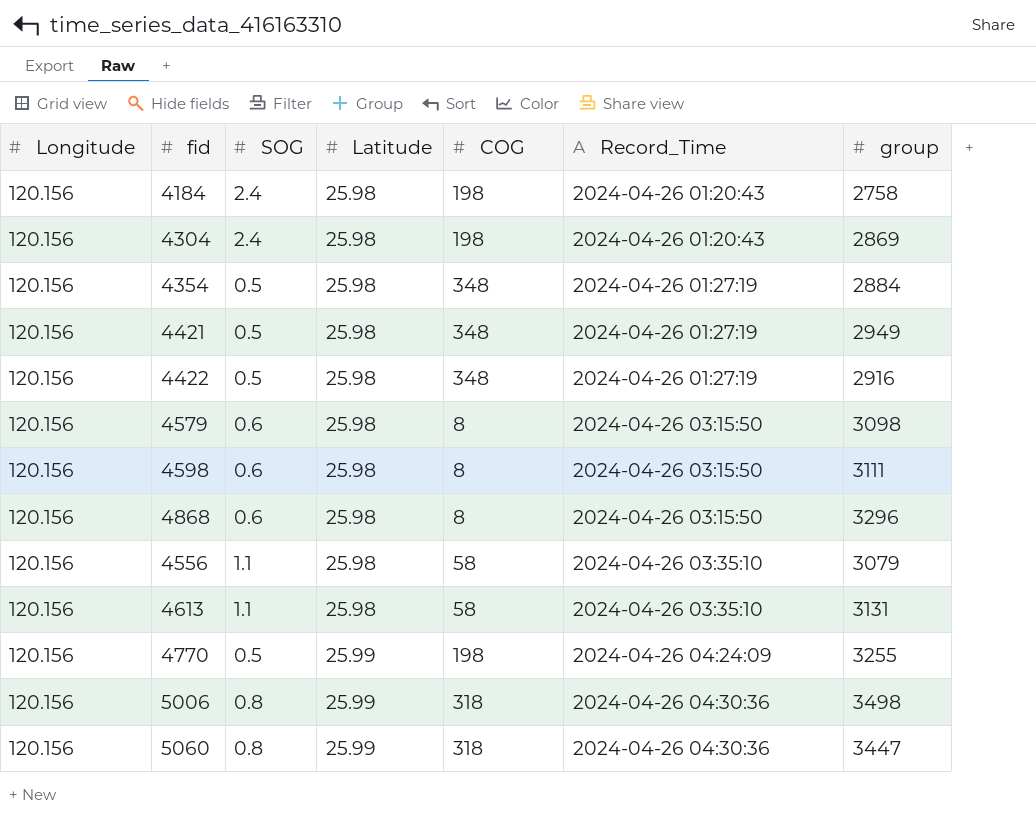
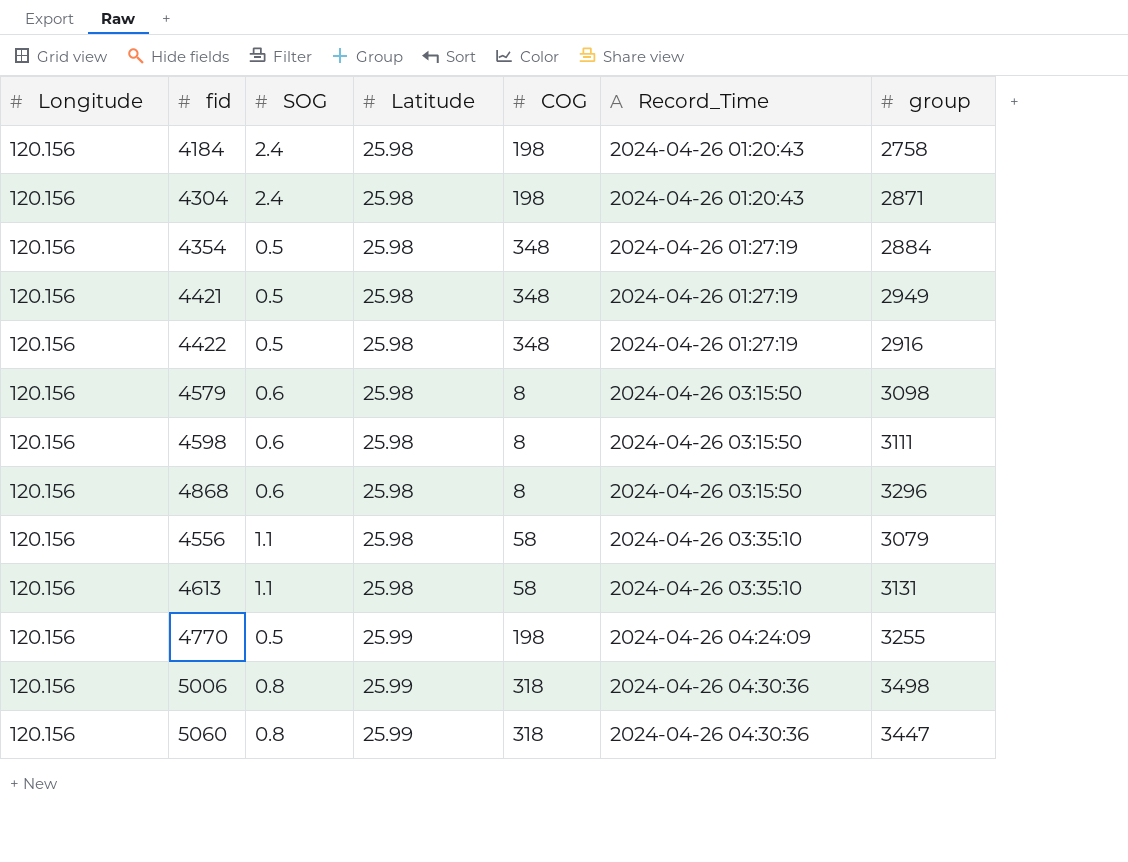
4304 | group: 2869 -> 2871

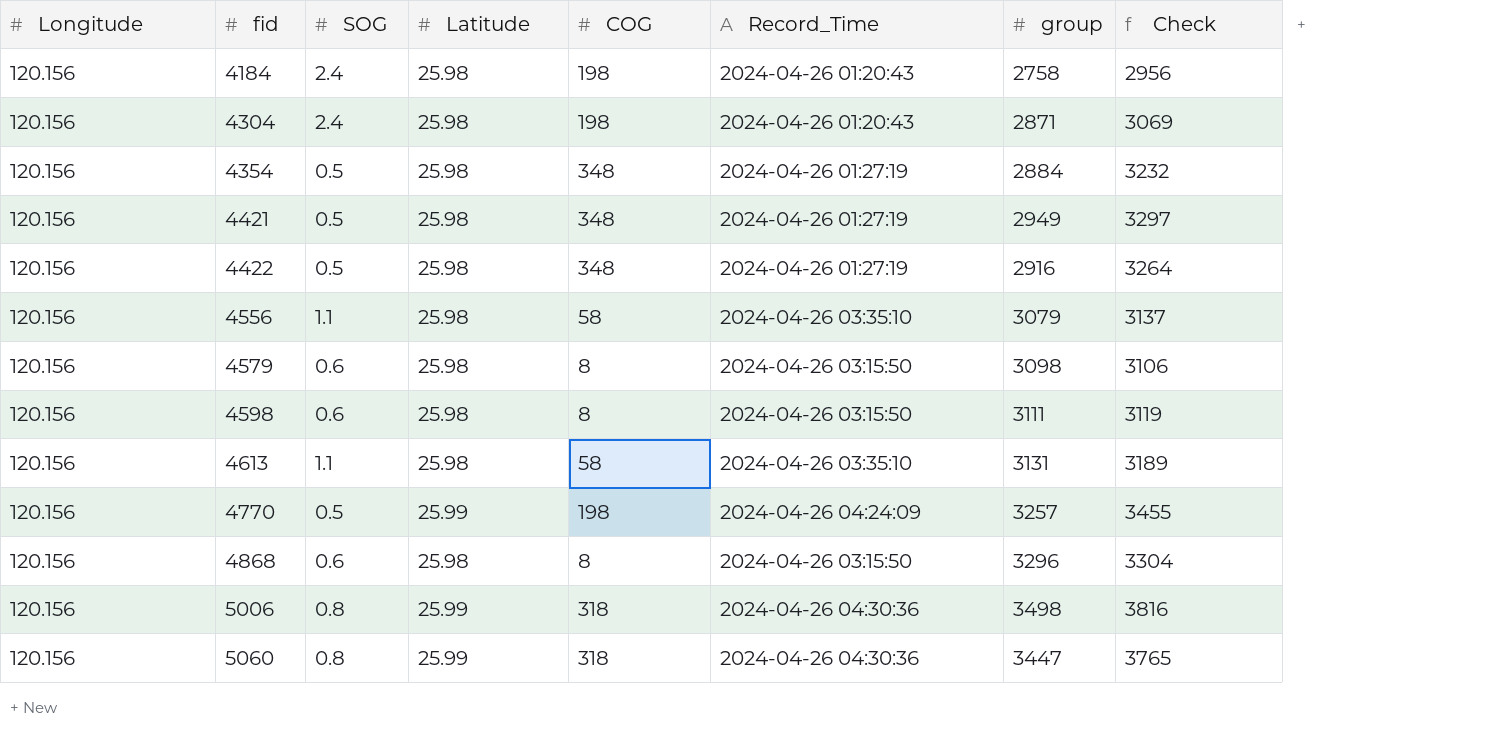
row order: Latitude ascending -> fid ascending
column Check | formula: none -> [COG] + [group]
4770 | group: 3255 -> 3257

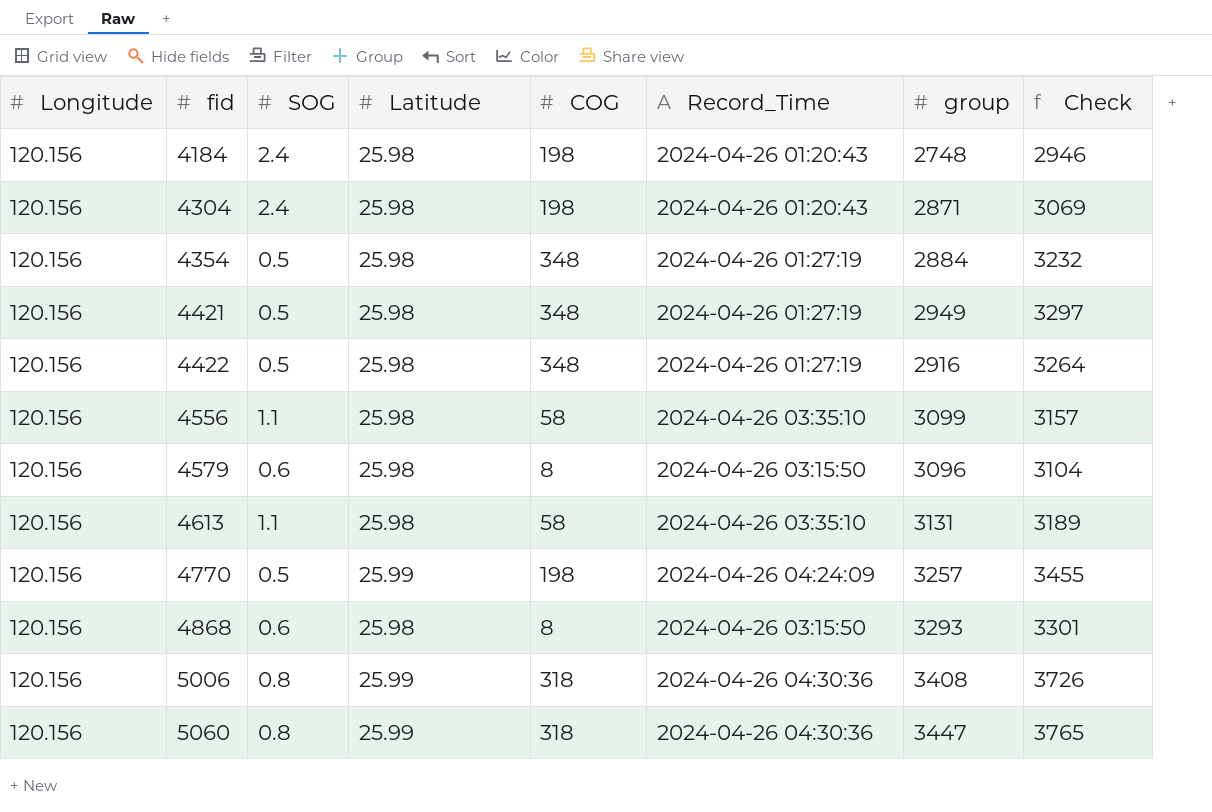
row 4598: 120.156 | 0.6 | 25.98 | 8 | 2024-04-26 03:15:50 | 3111 | 3119 -> none
4184 | group: 2758 -> 2748
4184 | Check: 2956 -> 2946
4556 | group: 3079 -> 3099
4556 | Check: 3137 -> 3157
4579 | group: 3098 -> 3096
4579 | Check: 3106 -> 3104
4868 | group: 3296 -> 3293
4868 | Check: 3304 -> 3301
5006 | group: 3498 -> 3408
5006 | Check: 3816 -> 3726

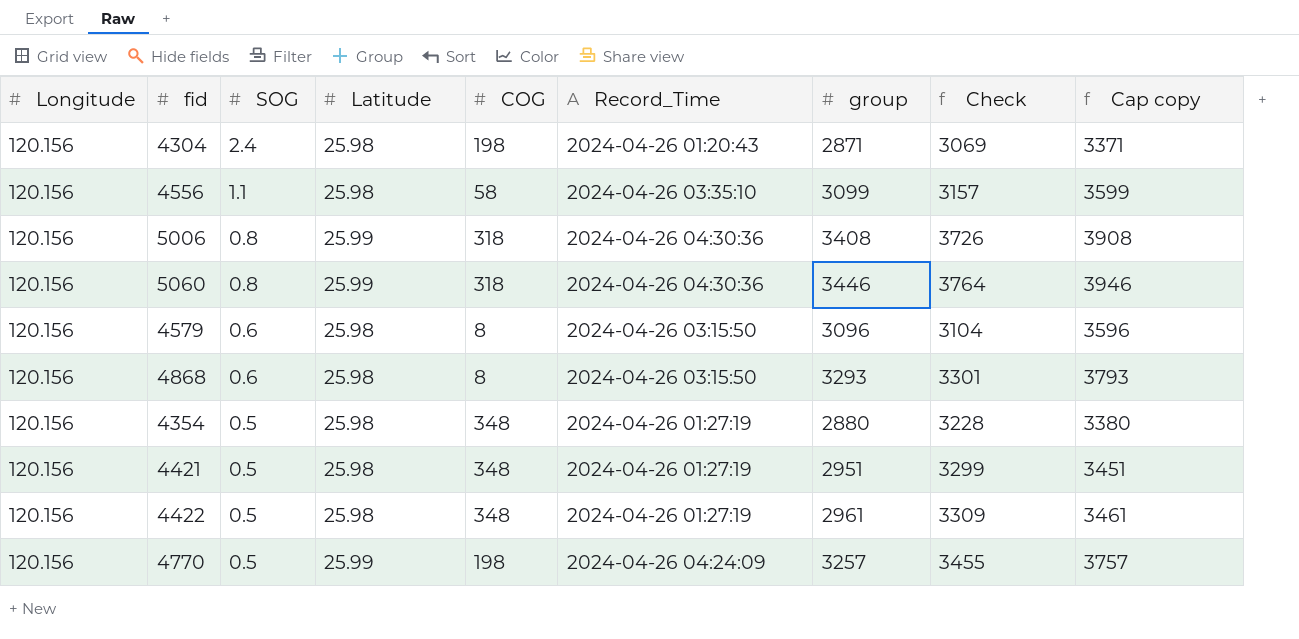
row order: fid ascending -> SOG descending
column Cap copy | formula: none -> [group] + 500
row 4184: 120.156 | 2.4 | 25.98 | 198 | 2024-04-26 01:20:43 | 2748 | 2946 -> none
row 4613: 120.156 | 1.1 | 25.98 | 58 | 2024-04-26 03:35:10 | 3131 | 3189 -> none
5060 | group: 3447 -> 3446
5060 | Check: 3765 -> 3764
4354 | group: 2884 -> 2880
4354 | Check: 3232 -> 3228
4421 | group: 2949 -> 2951
4421 | Check: 3297 -> 3299
4422 | group: 2916 -> 2961
4422 | Check: 3264 -> 3309

